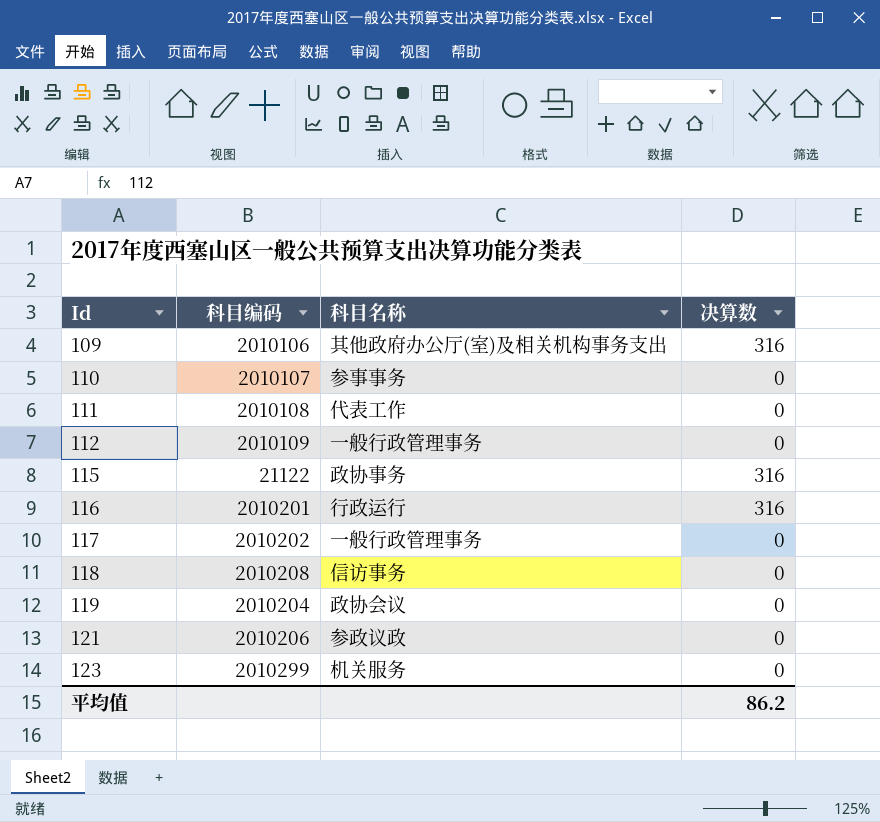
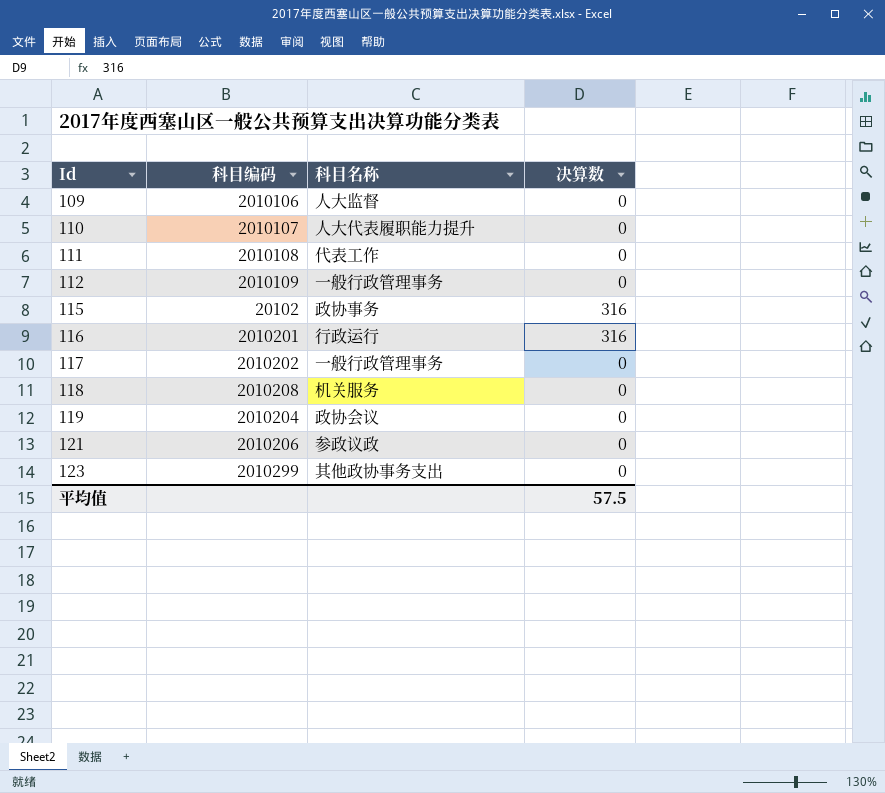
109 | 科目名称: 其他政府办公厅(室)及相关机构事务支出 -> 人大监督
109 | 决算数: 316 -> 0
110 | 科目名称: 参事事务 -> 人大代表履职能力提升
115 | 科目编码: 21122 -> 20102
118 | 科目名称: 信访事务 -> 机关服务
123 | 科目名称: 机关服务 -> 其他政协事务支出
平均值 | 决算数: 86.2 -> 57.5

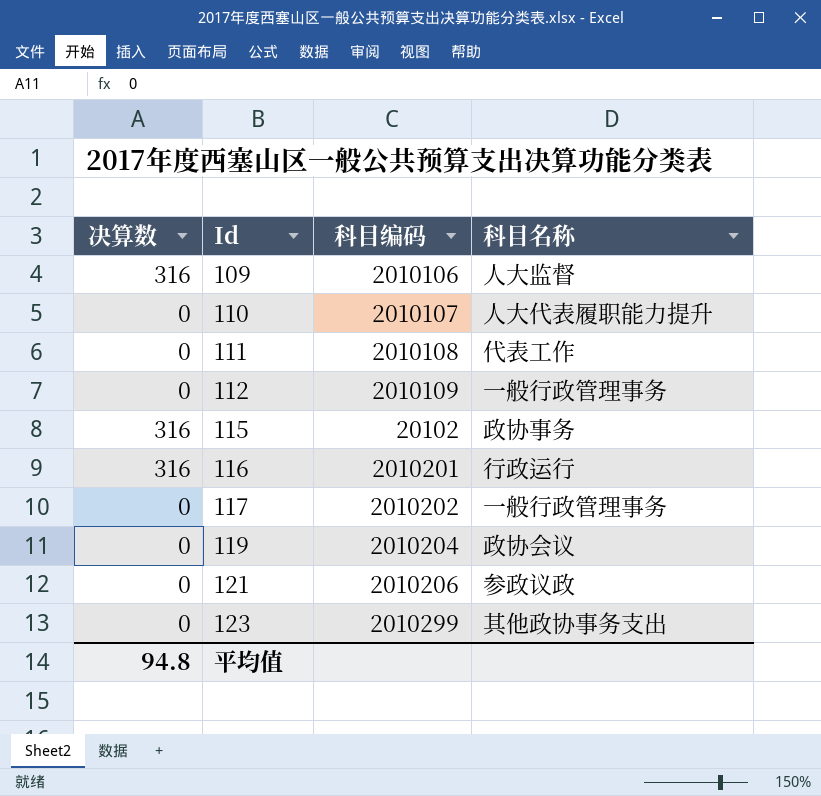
column 决算数 | position: 4 -> 1
row 118: 2010208 | 机关服务 | 0 -> none
109 | 决算数: 0 -> 316
平均值 | 决算数: 57.5 -> 94.8

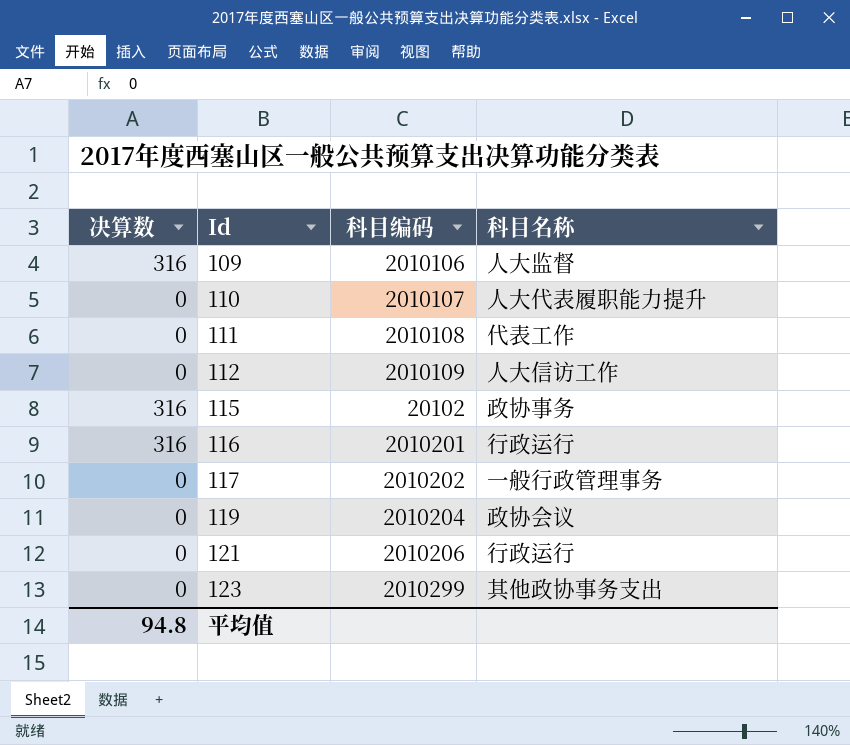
112 | 科目名称: 一般行政管理事务 -> 人大信访工作
121 | 科目名称: 参政议政 -> 行政运行

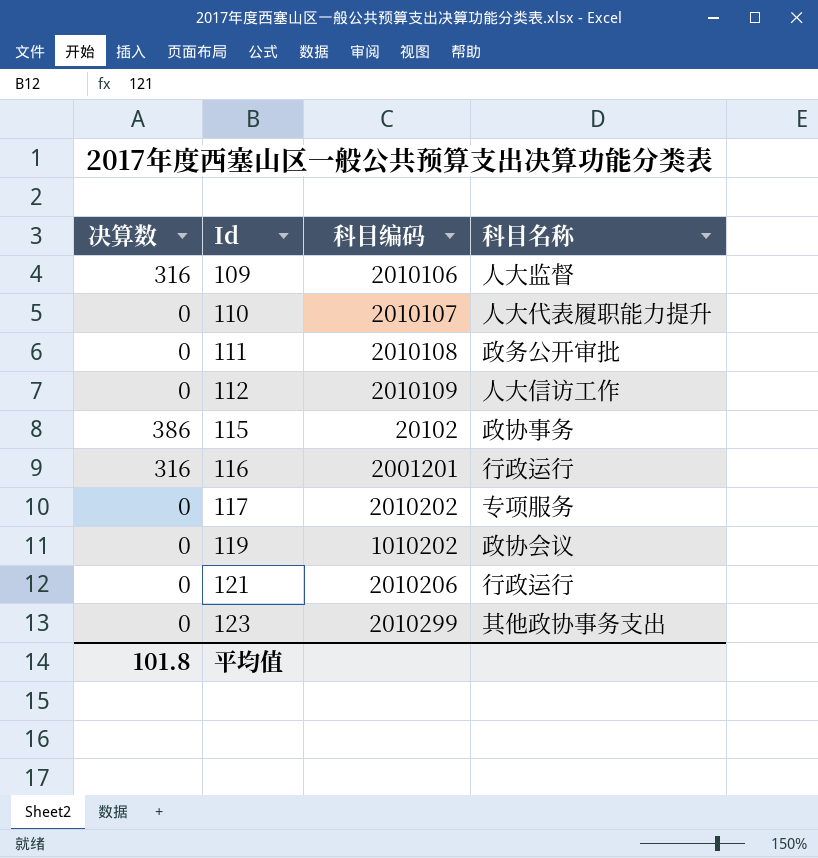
111 | 科目名称: 代表工作 -> 政务公开审批
115 | 决算数: 316 -> 386
116 | 科目编码: 2010201 -> 2001201
117 | 科目名称: 一般行政管理事务 -> 专项服务
119 | 科目编码: 2010204 -> 1010202
平均值 | 决算数: 94.8 -> 101.8

